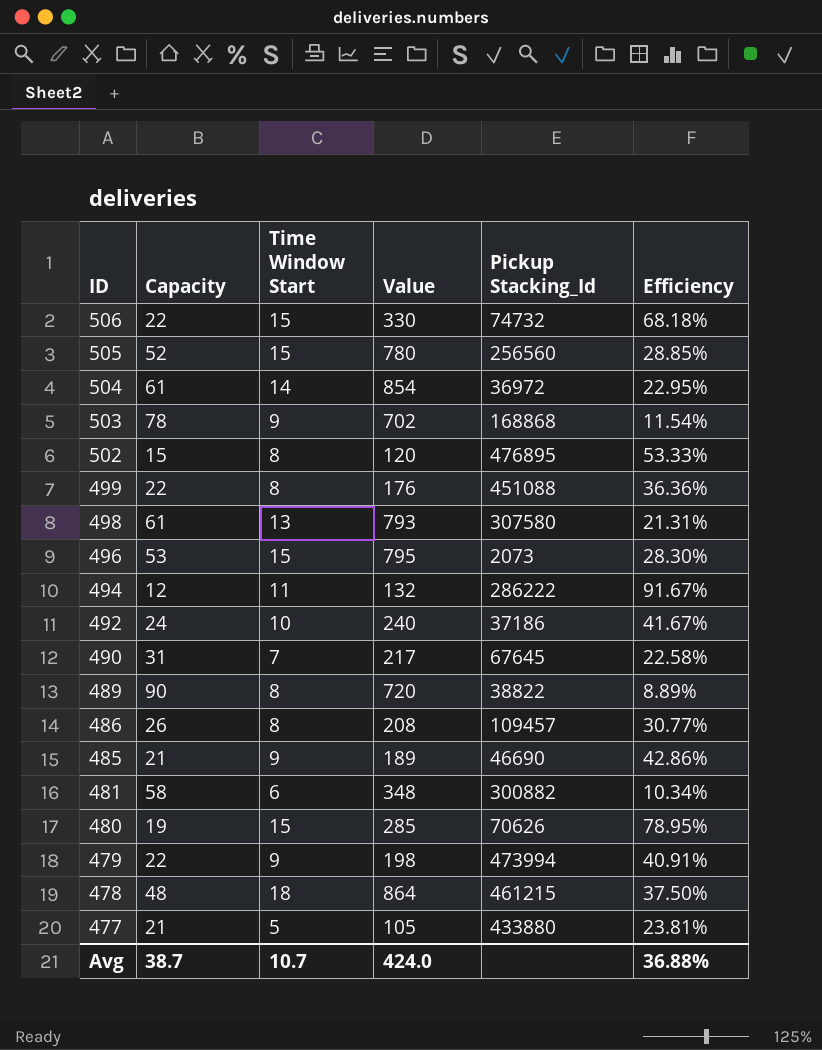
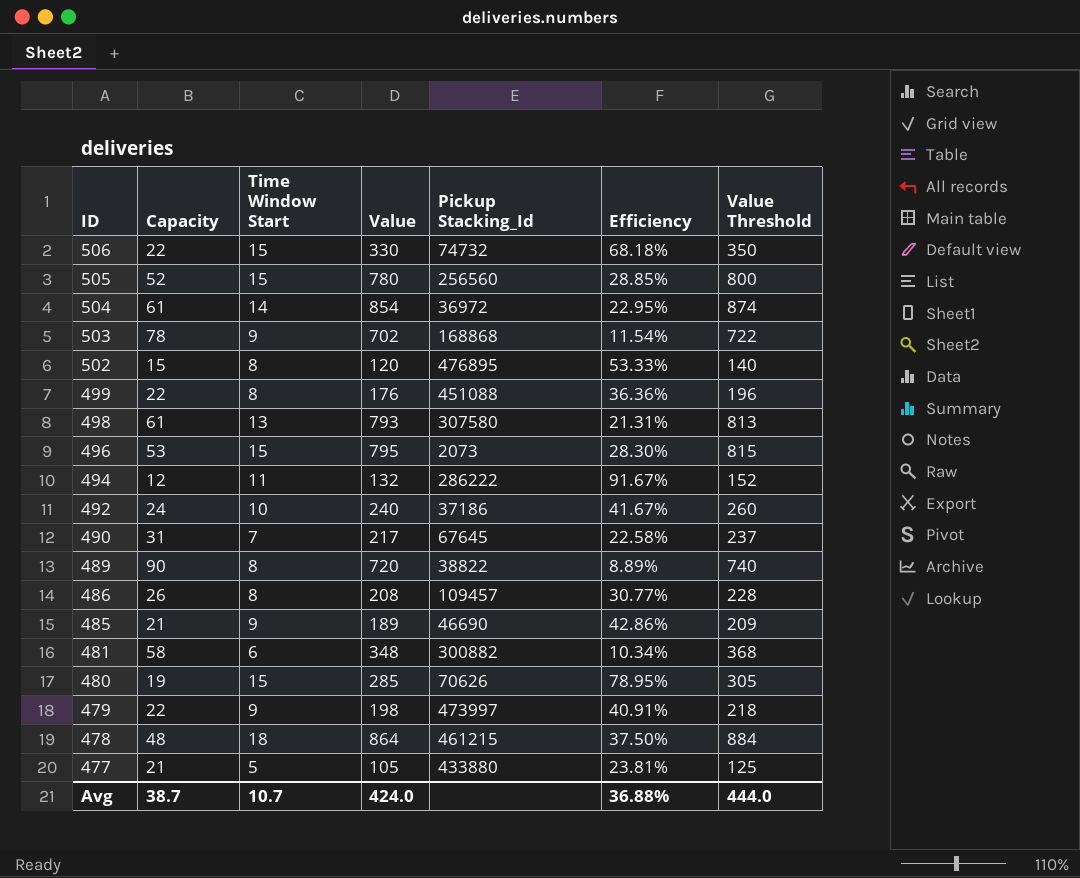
column Value Threshold | formula: none -> [Value] + 20
479 | Pickup Stacking_Id: 473994 -> 473997

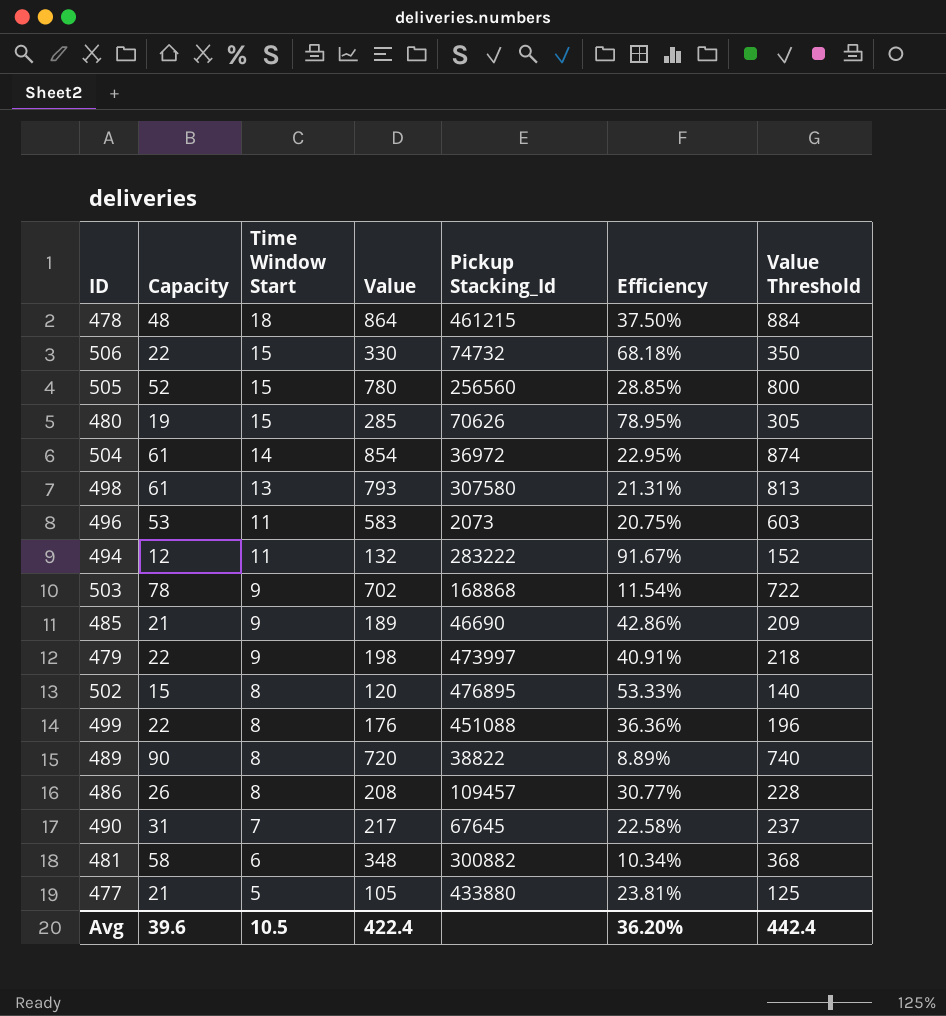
row order: ID descending -> Time Window Start descending
row 492: 24 | 10 | 240 | 37186 | 41.67% | 260 -> none
496 | Time Window Start: 15 -> 11
496 | Value: 795 -> 583
496 | Efficiency: 28.30% -> 20.75%
496 | Value Threshold: 815 -> 603
494 | Pickup Stacking_Id: 286222 -> 283222
Avg | Capacity: 38.7 -> 39.6
Avg | Time Window Start: 10.7 -> 10.5
Avg | Value: 424.0 -> 422.4
Avg | Efficiency: 36.88% -> 36.20%
Avg | Value Threshold: 444.0 -> 442.4

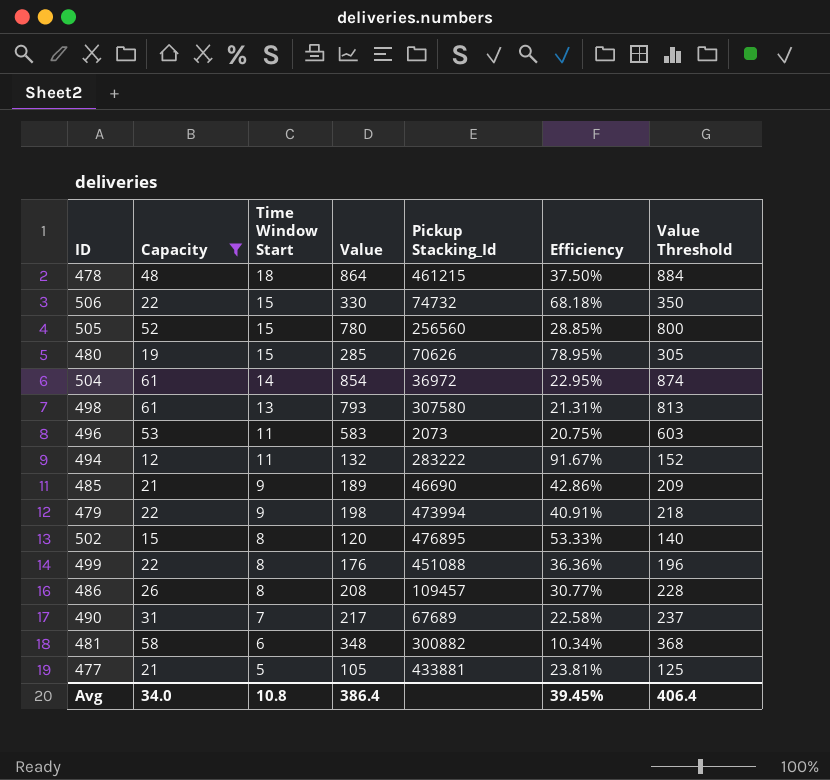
filter: none -> Capacity <= 61
479 | Pickup Stacking_Id: 473997 -> 473994
490 | Pickup Stacking_Id: 67645 -> 67689
477 | Pickup Stacking_Id: 433880 -> 433881
Avg | Capacity: 39.6 -> 34.0
Avg | Time Window Start: 10.5 -> 10.8
Avg | Value: 422.4 -> 386.4
Avg | Efficiency: 36.20% -> 39.45%
Avg | Value Threshold: 442.4 -> 406.4

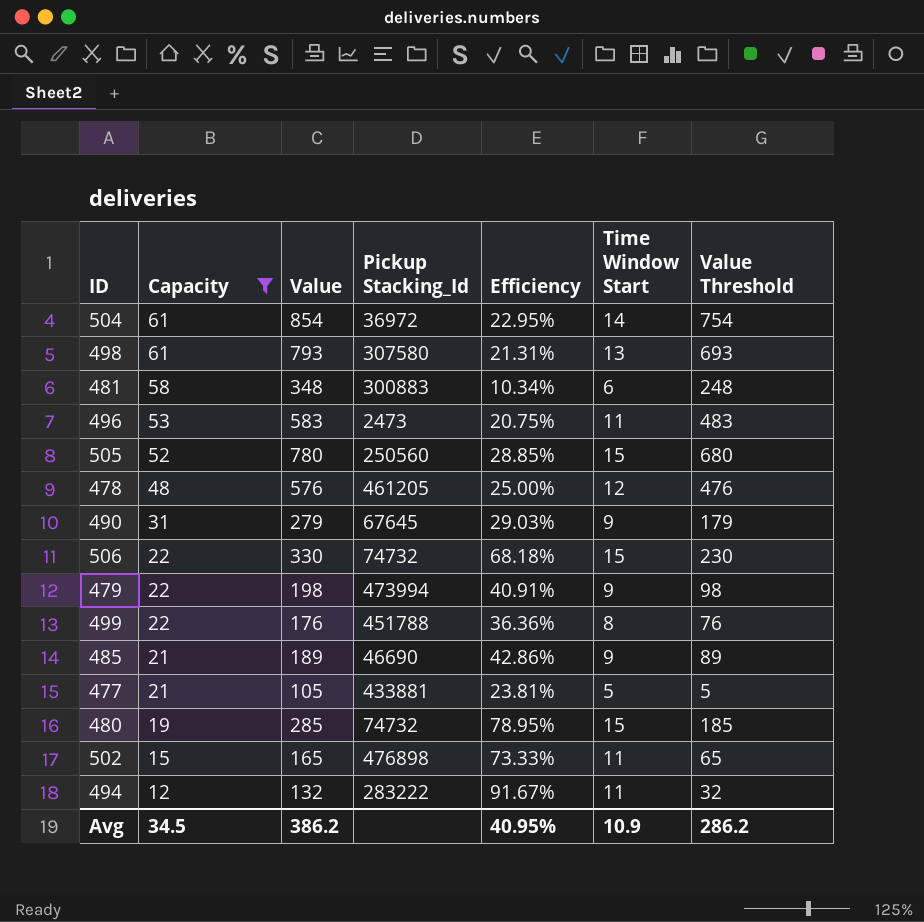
row order: Time Window Start descending -> Capacity descending
column Time Window Start | position: 3 -> 6
column Value Threshold | formula: [Value] + 20 -> [Value] - 100
row 486: 26 | 8 | 208 | 109457 | 30.77% | 228 -> none
481 | Pickup Stacking_Id: 300882 -> 300883
496 | Pickup Stacking_Id: 2073 -> 2473
505 | Pickup Stacking_Id: 256560 -> 250560
478 | Value: 864 -> 576
478 | Pickup Stacking_Id: 461215 -> 461205
478 | Efficiency: 37.50% -> 25.00%
478 | Time Window Start: 18 -> 12
490 | Value: 217 -> 279
490 | Pickup Stacking_Id: 67689 -> 67645
490 | Efficiency: 22.58% -> 29.03%
490 | Time Window Start: 7 -> 9
499 | Pickup Stacking_Id: 451088 -> 451788
480 | Pickup Stacking_Id: 70626 -> 74732
502 | Value: 120 -> 165
502 | Pickup Stacking_Id: 476895 -> 476898
502 | Efficiency: 53.33% -> 73.33%
502 | Time Window Start: 8 -> 11
Avg | Capacity: 34.0 -> 34.5
Avg | Value: 386.4 -> 386.2
Avg | Efficiency: 39.45% -> 40.95%
Avg | Time Window Start: 10.8 -> 10.9
Avg | Value Threshold: 406.4 -> 286.2

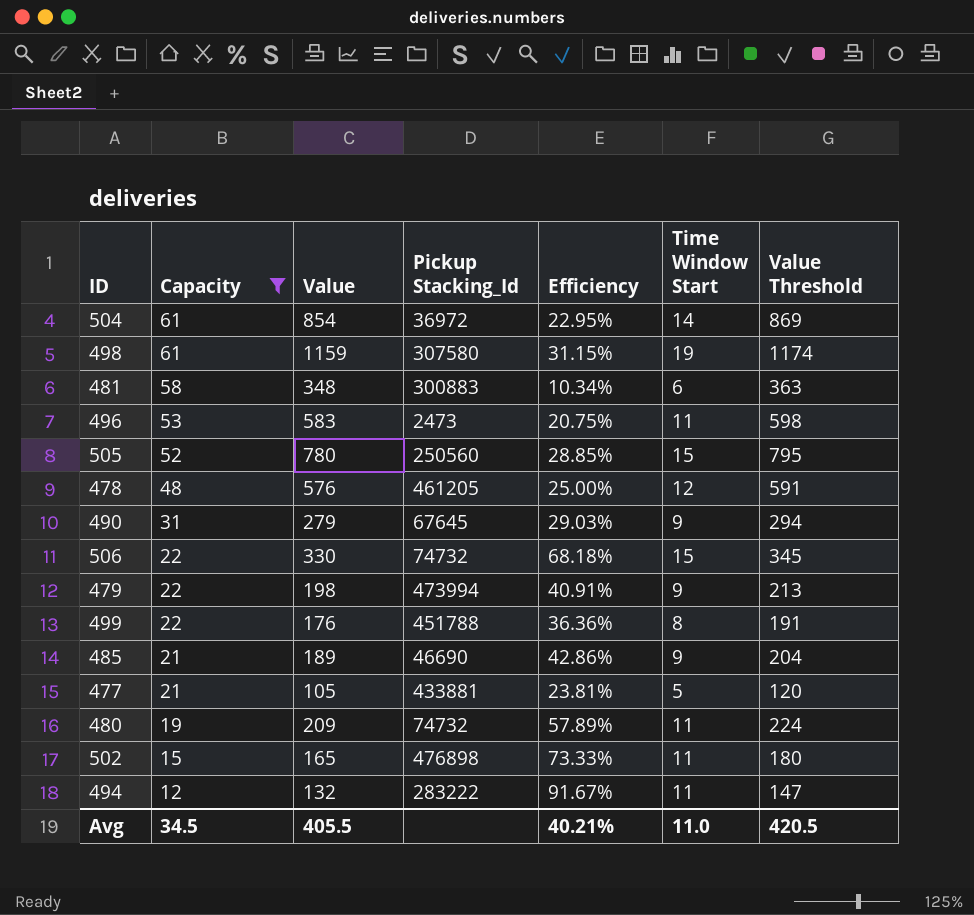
column Value Threshold | formula: [Value] - 100 -> [Value] + 15
498 | Value: 793 -> 1159
498 | Efficiency: 21.31% -> 31.15%
498 | Time Window Start: 13 -> 19
480 | Value: 285 -> 209
480 | Efficiency: 78.95% -> 57.89%
480 | Time Window Start: 15 -> 11
Avg | Value: 386.2 -> 405.5
Avg | Efficiency: 40.95% -> 40.21%
Avg | Time Window Start: 10.9 -> 11.0
Avg | Value Threshold: 286.2 -> 420.5

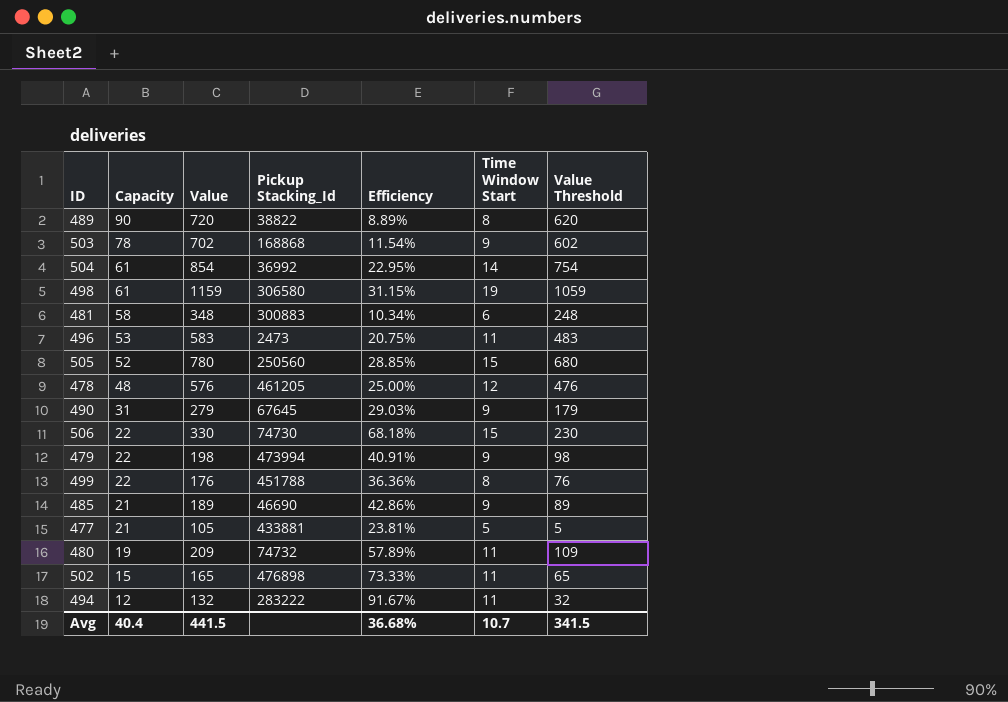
filter: Capacity <= 61 -> none
column Value Threshold | formula: [Value] + 15 -> [Value] - 100
504 | Pickup Stacking_Id: 36972 -> 36992
498 | Pickup Stacking_Id: 307580 -> 306580
506 | Pickup Stacking_Id: 74732 -> 74730
Avg | Capacity: 34.5 -> 40.4
Avg | Value: 405.5 -> 441.5
Avg | Efficiency: 40.21% -> 36.68%
Avg | Time Window Start: 11.0 -> 10.7
Avg | Value Threshold: 420.5 -> 341.5

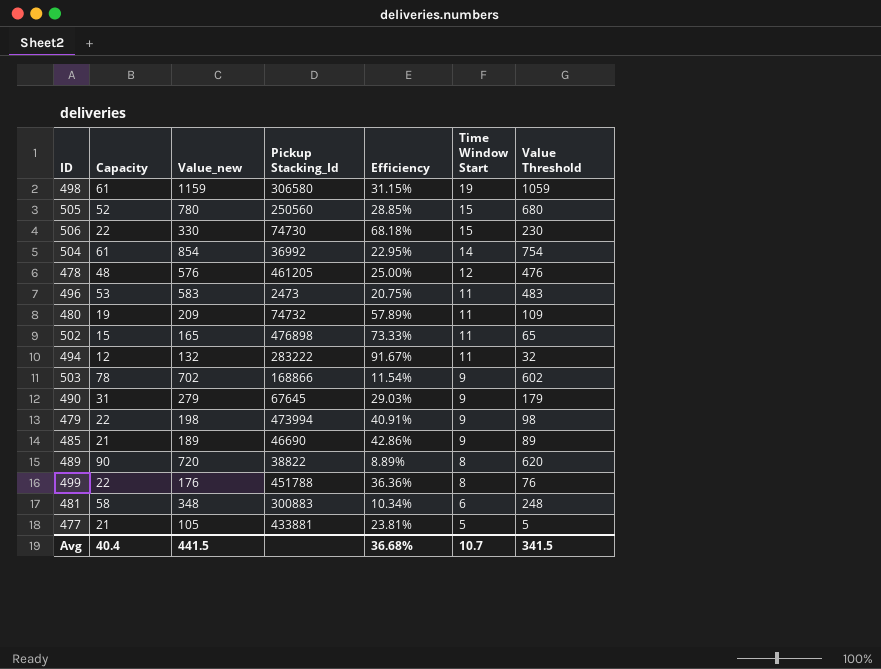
row order: Capacity descending -> Time Window Start descending
column name: Value -> Value_new
503 | Pickup Stacking_Id: 168868 -> 168866

